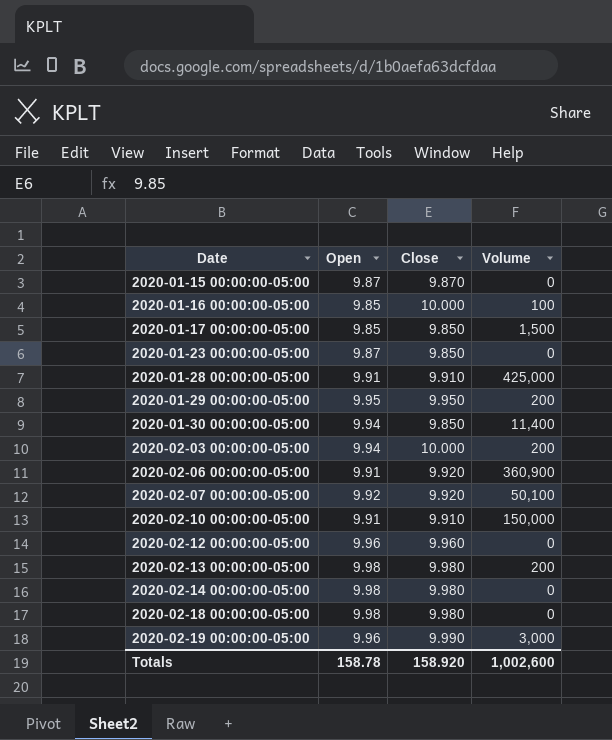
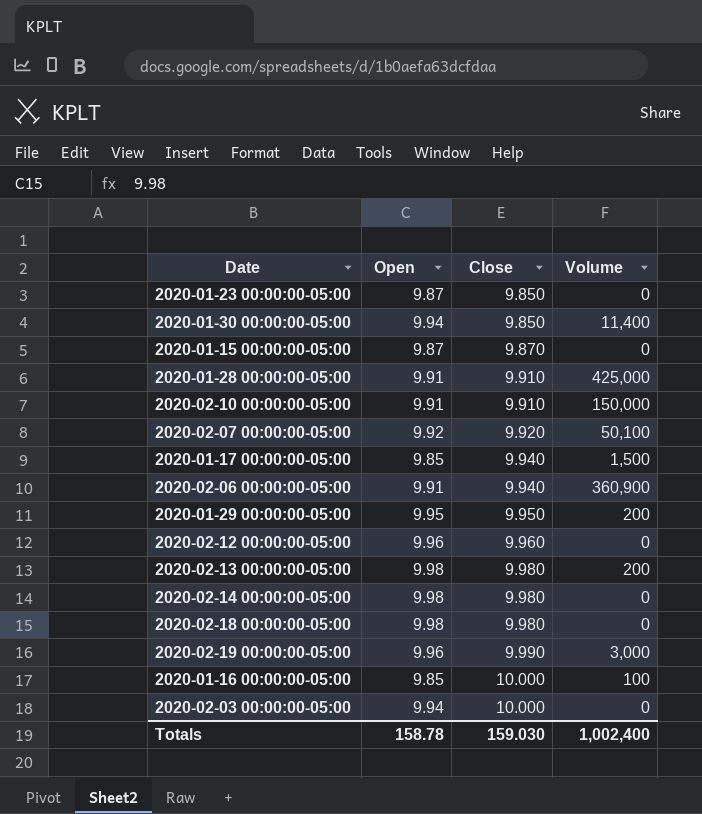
row order: Date ascending -> Close ascending
2020-01-17 00:00:00-05:00 | Close: 9.850 -> 9.940
2020-02-06 00:00:00-05:00 | Close: 9.920 -> 9.940
2020-02-03 00:00:00-05:00 | Volume: 200 -> 0
Totals | Close: 158.920 -> 159.030
Totals | Volume: 1,002,600 -> 1,002,400

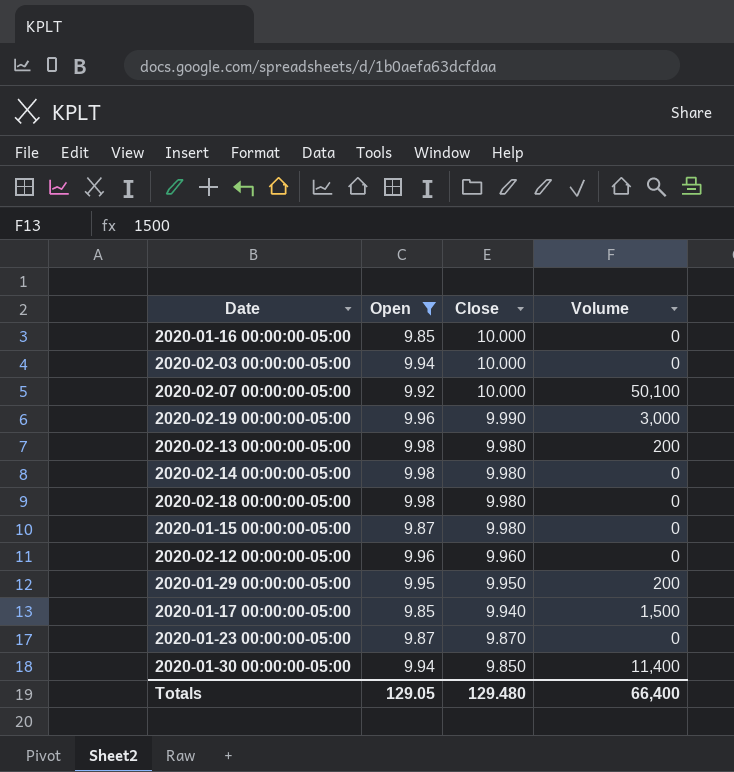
filter: none -> Open != 9.91
row order: Close ascending -> Close descending
2020-01-16 00:00:00-05:00 | Volume: 100 -> 0
2020-02-07 00:00:00-05:00 | Close: 9.920 -> 10.000
2020-01-15 00:00:00-05:00 | Close: 9.870 -> 9.980
2020-01-23 00:00:00-05:00 | Close: 9.850 -> 9.870
Totals | Open: 158.78 -> 129.05
Totals | Close: 159.030 -> 129.480
Totals | Volume: 1,002,400 -> 66,400

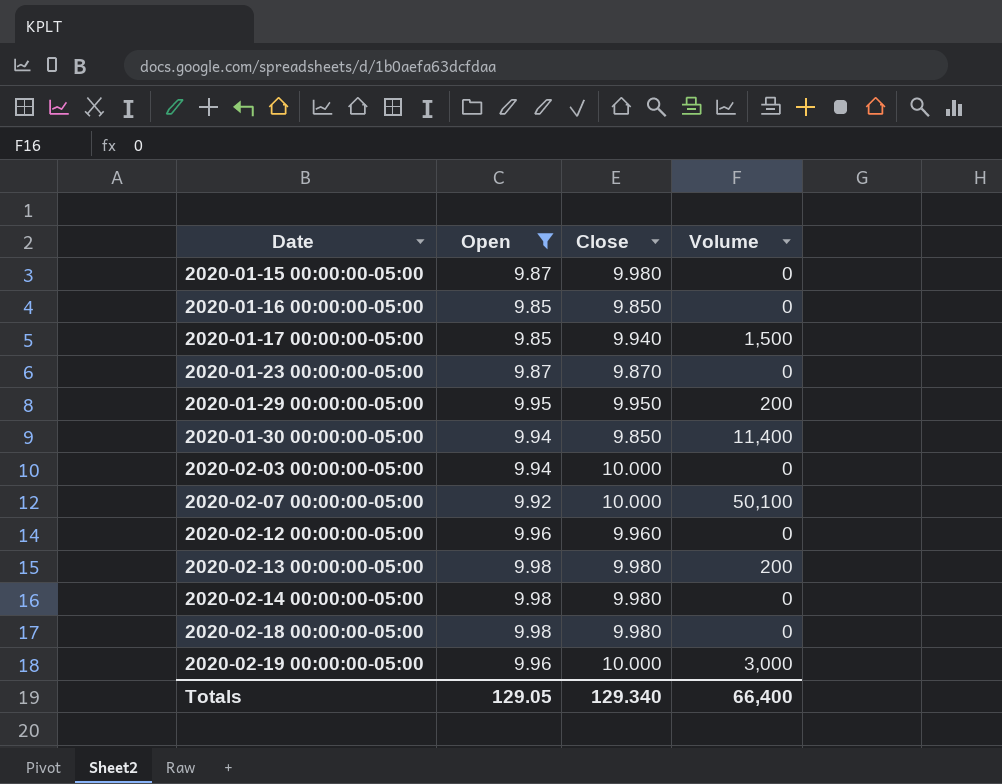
row order: Close descending -> Date ascending
2020-01-16 00:00:00-05:00 | Close: 10.000 -> 9.850
2020-02-19 00:00:00-05:00 | Close: 9.990 -> 10.000
Totals | Close: 129.480 -> 129.340

